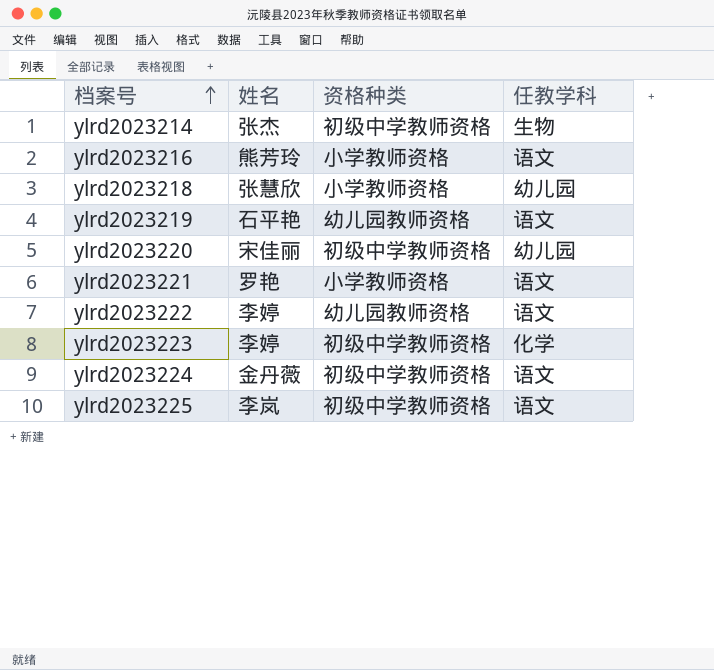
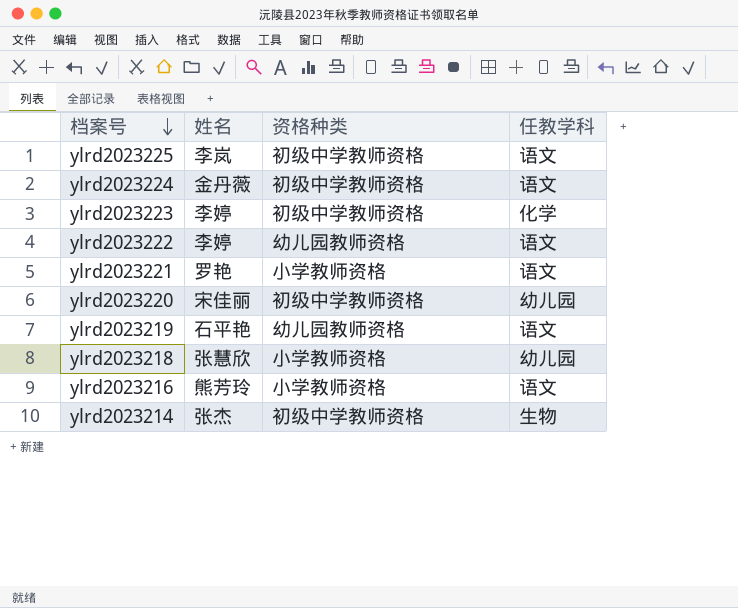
row order: 档案号 ascending -> 档案号 descending

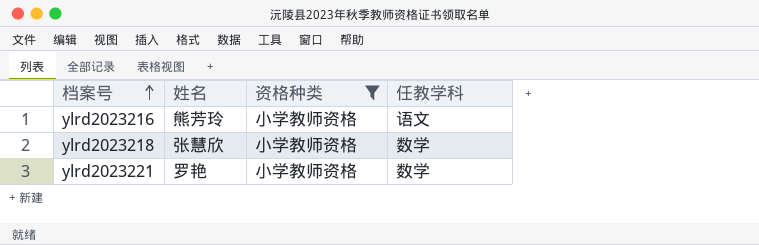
filter: none -> 资格种类 = 小学教师资格
row order: 档案号 descending -> 档案号 ascending
ylrd2023218 | 任教学科: 幼儿园 -> 数学
ylrd2023221 | 任教学科: 语文 -> 数学

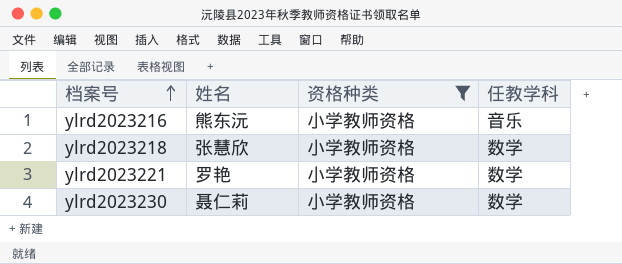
ylrd2023216 | 姓名: 熊芳玲 -> 熊东沅
ylrd2023216 | 任教学科: 语文 -> 音乐
row ylrd2023230: none -> 聂仁莉 | 小学教师资格 | 数学

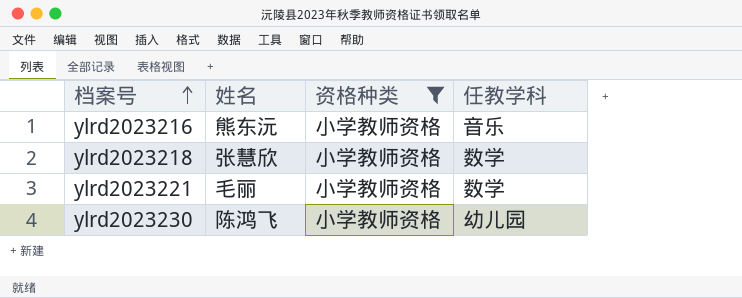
ylrd2023221 | 姓名: 罗艳 -> 毛丽
ylrd2023230 | 姓名: 聂仁莉 -> 陈鸿飞
ylrd2023230 | 任教学科: 数学 -> 幼儿园

